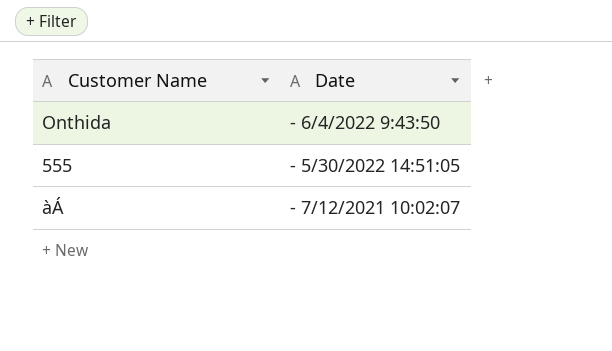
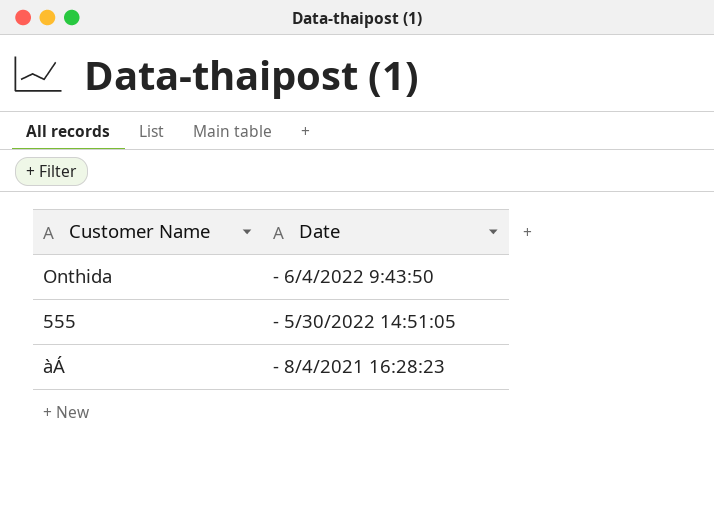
àÁ | Date: - 7/12/2021 10:02:07 -> - 8/4/2021 16:28:23

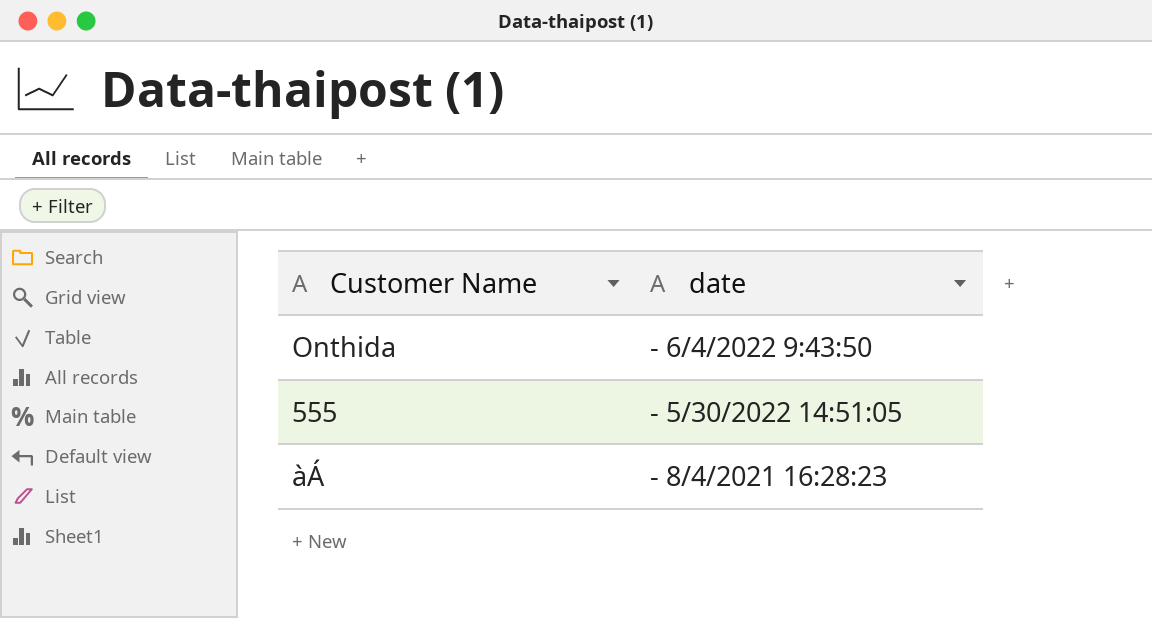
column name: Date -> date

